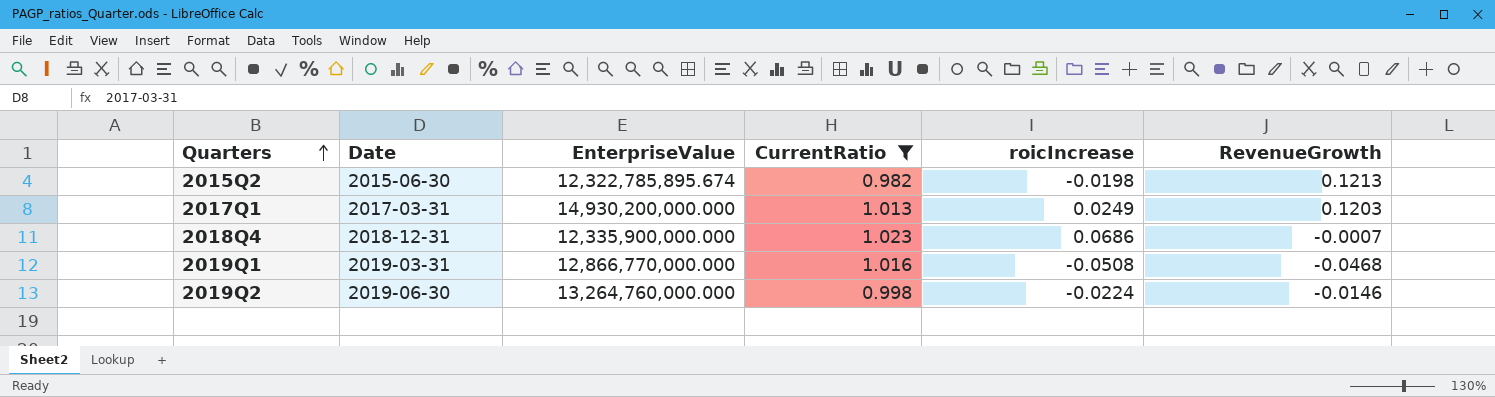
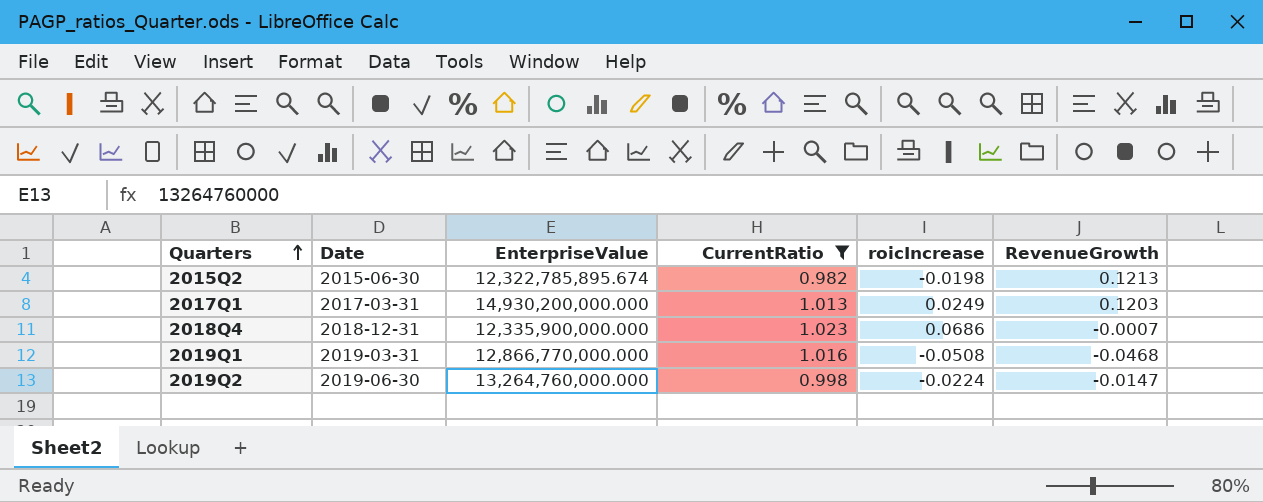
2019Q2 | RevenueGrowth: -0.0146 -> -0.0147

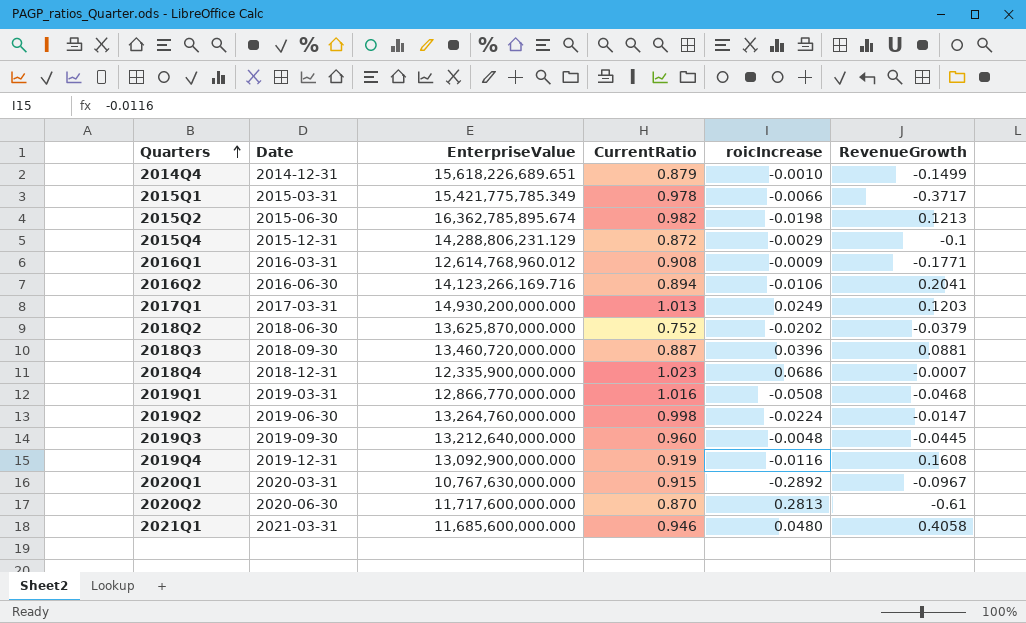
filter: CurrentRatio >= 0.982 -> none
2015Q2 | EnterpriseValue: 12,322,785,895.674 -> 16,362,785,895.674

